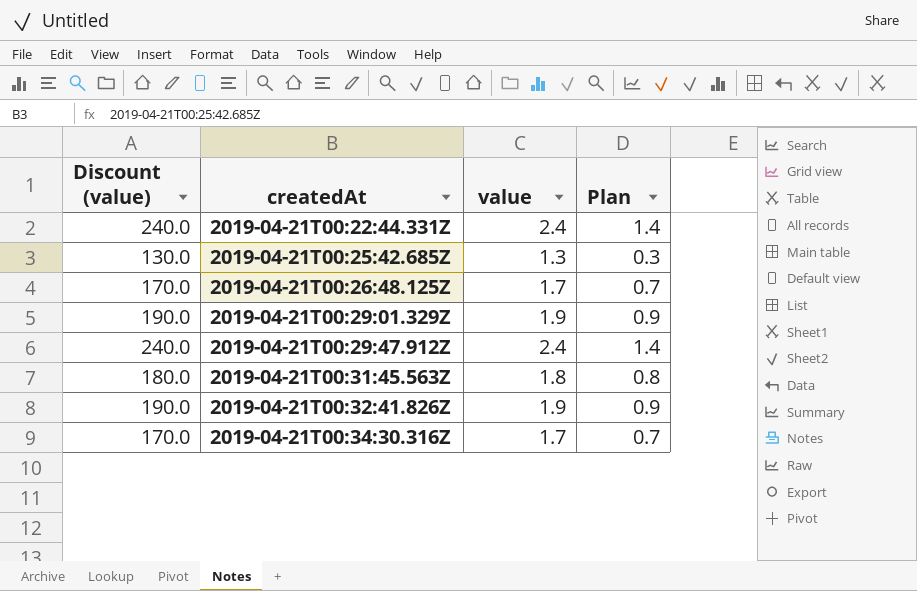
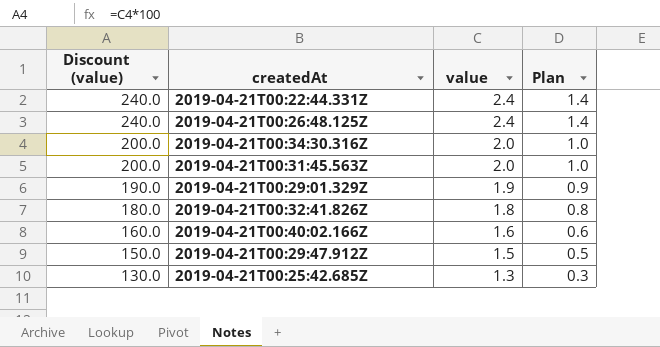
row order: createdAt ascending -> Discount (value) descending
2019-04-21T00:26:48.125Z | Discount (value): 170.0 -> 240.0
2019-04-21T00:26:48.125Z | value: 1.7 -> 2.4
2019-04-21T00:26:48.125Z | Plan: 0.7 -> 1.4
2019-04-21T00:34:30.316Z | Discount (value): 170.0 -> 200.0
2019-04-21T00:34:30.316Z | value: 1.7 -> 2.0
2019-04-21T00:34:30.316Z | Plan: 0.7 -> 1.0
2019-04-21T00:31:45.563Z | Discount (value): 180.0 -> 200.0
2019-04-21T00:31:45.563Z | value: 1.8 -> 2.0
2019-04-21T00:31:45.563Z | Plan: 0.8 -> 1.0
2019-04-21T00:32:41.826Z | Discount (value): 190.0 -> 180.0
2019-04-21T00:32:41.826Z | value: 1.9 -> 1.8
2019-04-21T00:32:41.826Z | Plan: 0.9 -> 0.8
row 2019-04-21T00:40:02.166Z: none -> 160.0 | 1.6 | 0.6
2019-04-21T00:29:47.912Z | Discount (value): 240.0 -> 150.0
2019-04-21T00:29:47.912Z | value: 2.4 -> 1.5
2019-04-21T00:29:47.912Z | Plan: 1.4 -> 0.5

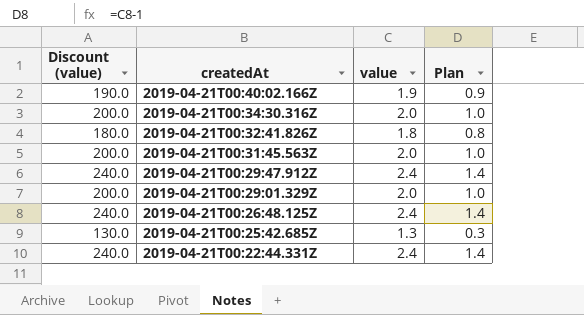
row order: Discount (value) descending -> createdAt descending
2019-04-21T00:40:02.166Z | Discount (value): 160.0 -> 190.0
2019-04-21T00:40:02.166Z | value: 1.6 -> 1.9
2019-04-21T00:40:02.166Z | Plan: 0.6 -> 0.9
2019-04-21T00:29:47.912Z | Discount (value): 150.0 -> 240.0
2019-04-21T00:29:47.912Z | value: 1.5 -> 2.4
2019-04-21T00:29:47.912Z | Plan: 0.5 -> 1.4
2019-04-21T00:29:01.329Z | Discount (value): 190.0 -> 200.0
2019-04-21T00:29:01.329Z | value: 1.9 -> 2.0
2019-04-21T00:29:01.329Z | Plan: 0.9 -> 1.0

